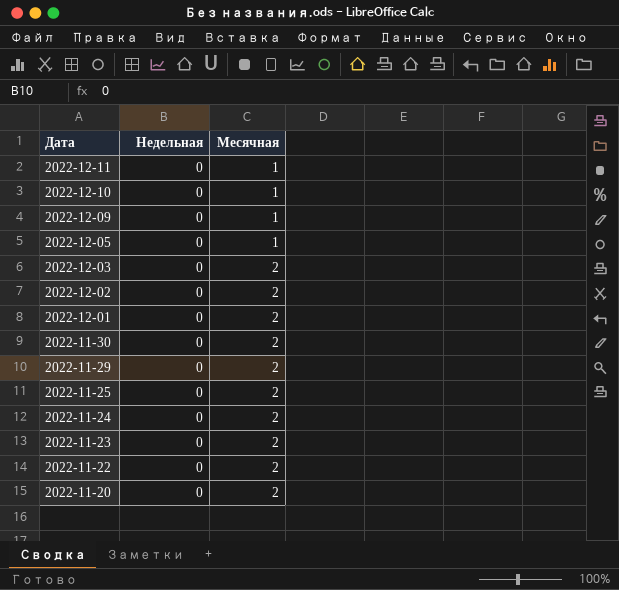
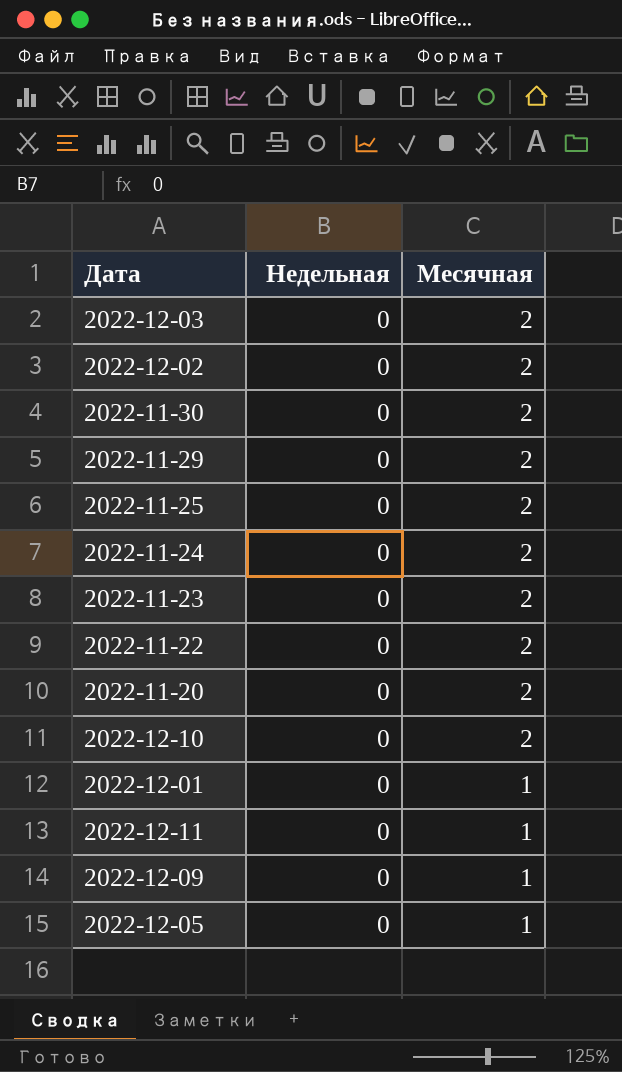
row order: Дата descending -> Месячная descending
2022-12-10 | Месячная: 1 -> 2
2022-12-01 | Месячная: 2 -> 1

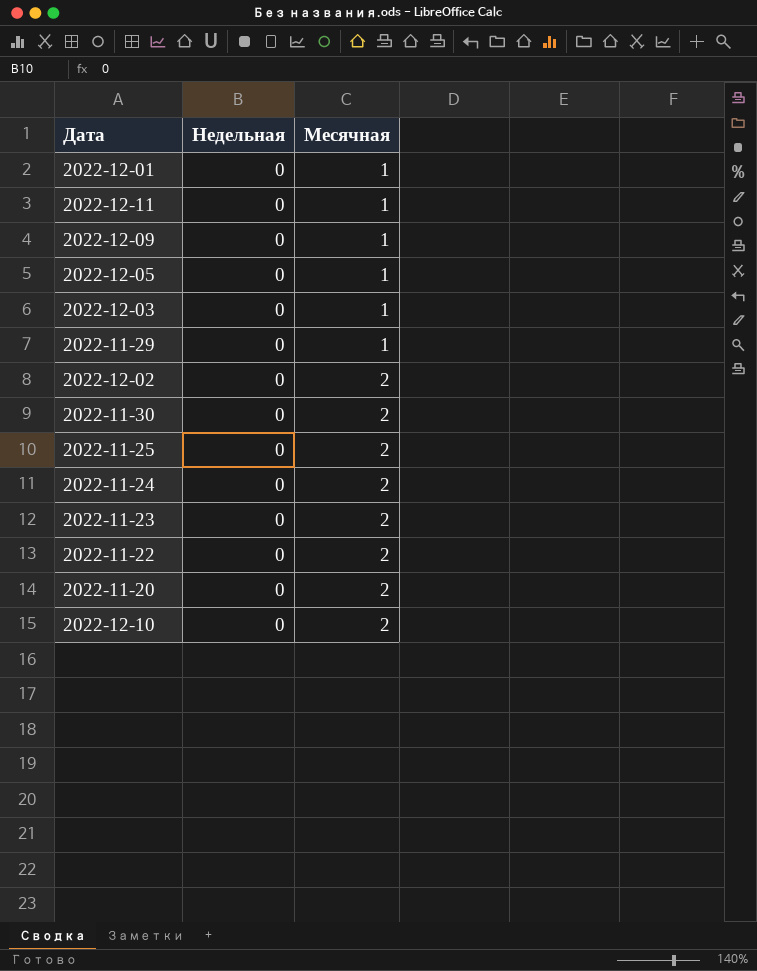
row order: Месячная descending -> Месячная ascending
2022-12-03 | Месячная: 2 -> 1
2022-11-29 | Месячная: 2 -> 1

